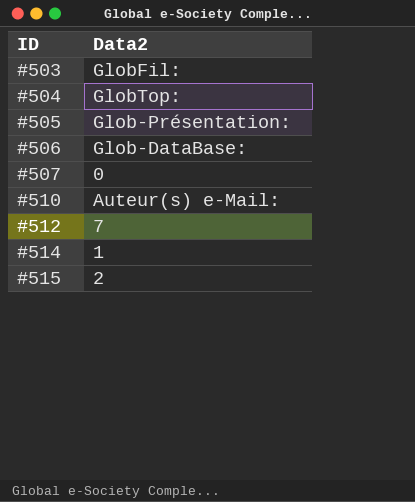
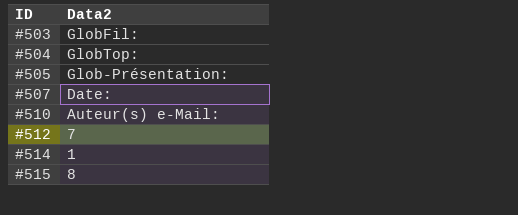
row #506: Glob-DataBase: -> none
#507 | Data2: 0 -> Date:
#515 | Data2: 2 -> 8

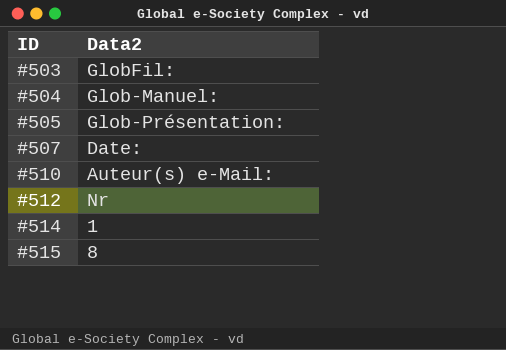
#504 | Data2: GlobTop: -> Glob-Manuel:
#512 | Data2: 7 -> Nr

